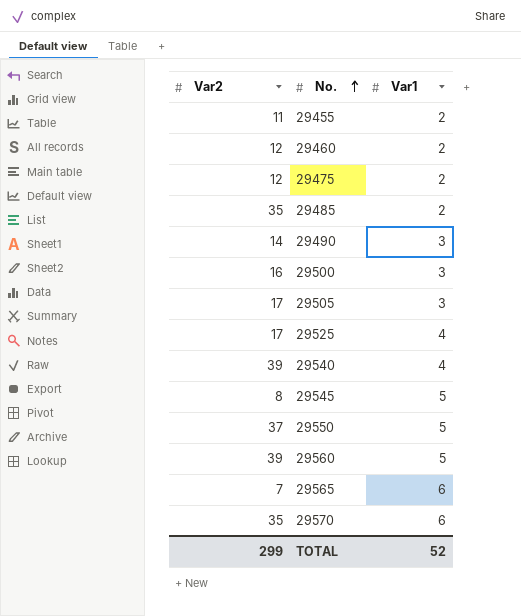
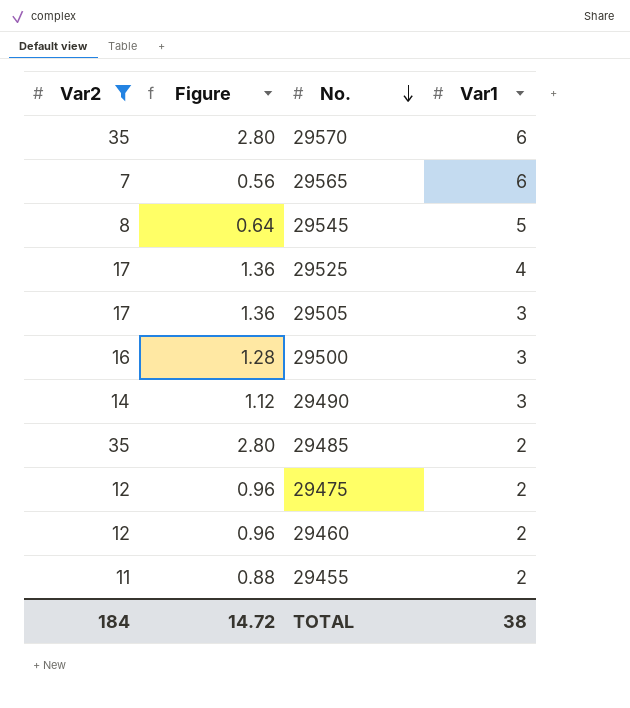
filter: none -> Var2 <= 35
row order: No. ascending -> No. descending
column Figure | formula: none -> [Var2] * 0.08
TOTAL | Var2: 299 -> 184
TOTAL | Var1: 52 -> 38

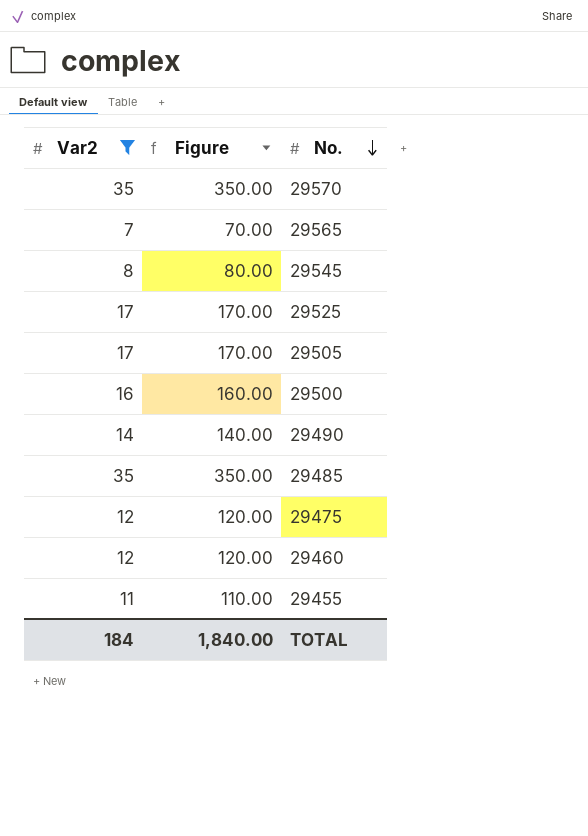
column Var1 | position: 4 -> none
column Figure | formula: [Var2] * 0.08 -> [Var2] * 10
TOTAL | Figure: 14.72 -> 1,840.00

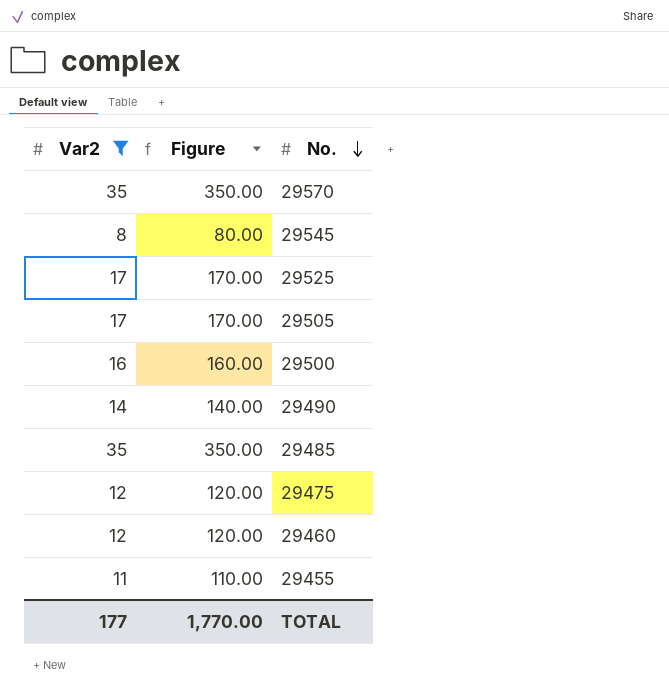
row 29565: 7 | 70.00 -> none
TOTAL | Var2: 184 -> 177
TOTAL | Figure: 1,840.00 -> 1,770.00

